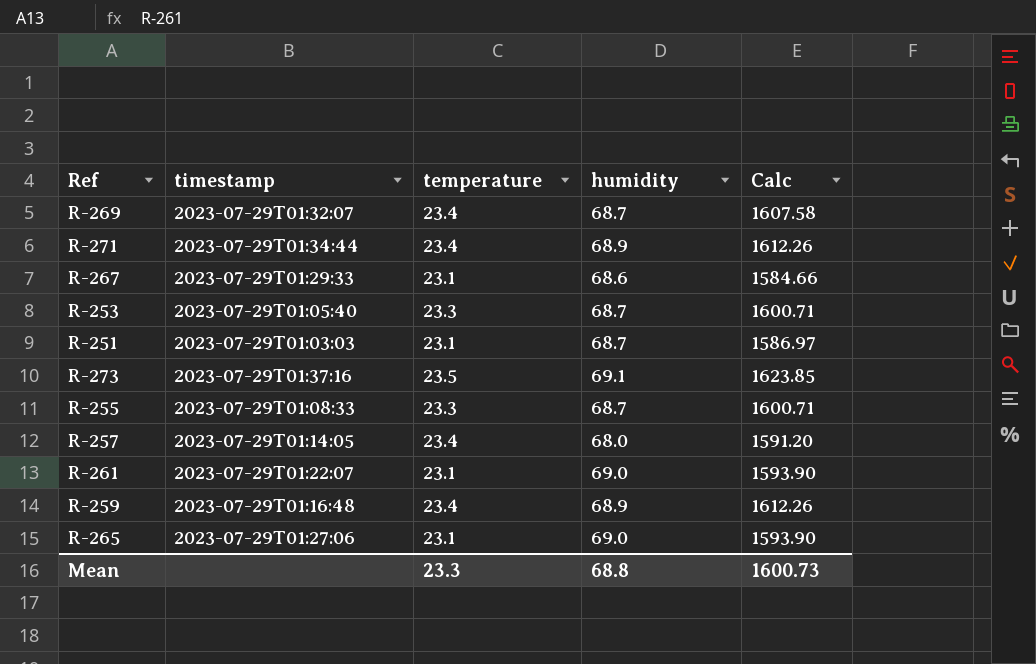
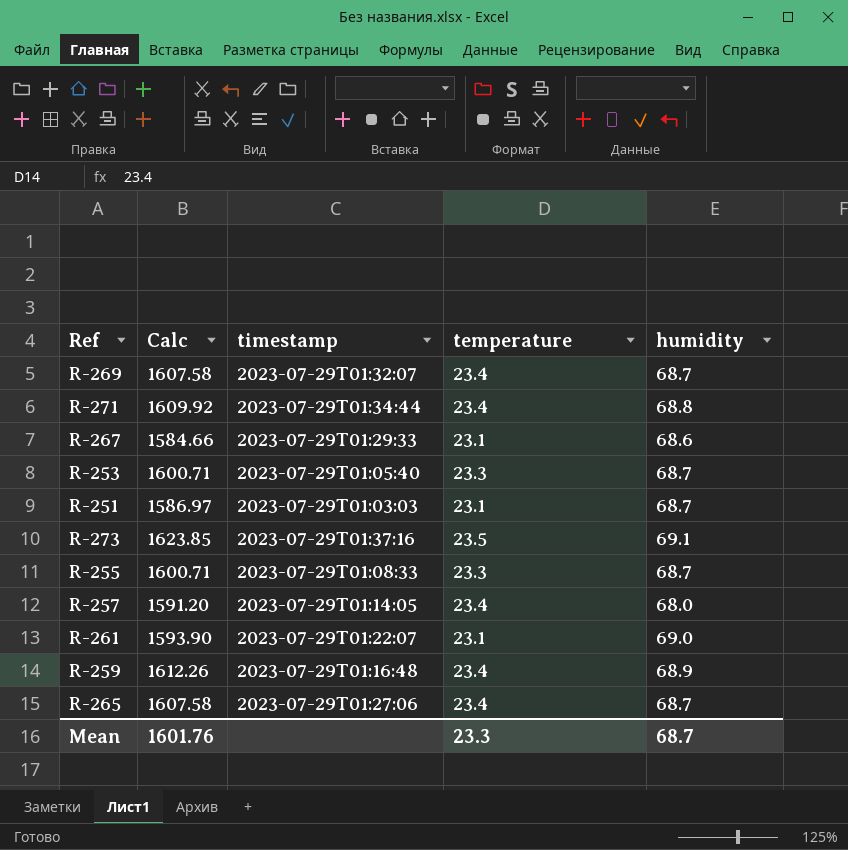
column Calc | position: 5 -> 2
R-271 | Calc: 1612.26 -> 1609.92
R-271 | humidity: 68.9 -> 68.8
R-265 | Calc: 1593.90 -> 1607.58
R-265 | temperature: 23.1 -> 23.4
R-265 | humidity: 69.0 -> 68.7
Mean | Calc: 1600.73 -> 1601.76
Mean | humidity: 68.8 -> 68.7

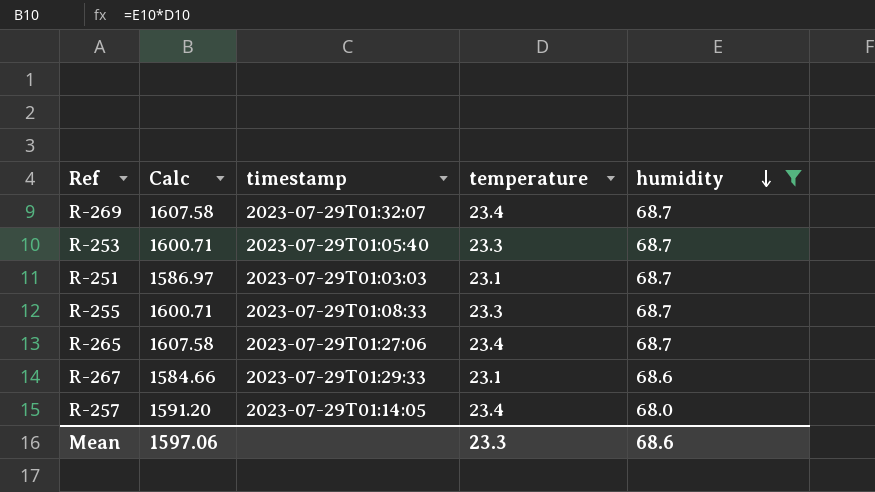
filter: none -> humidity <= 68.7
row order: none -> humidity descending
Mean | Calc: 1601.76 -> 1597.06
Mean | humidity: 68.7 -> 68.6

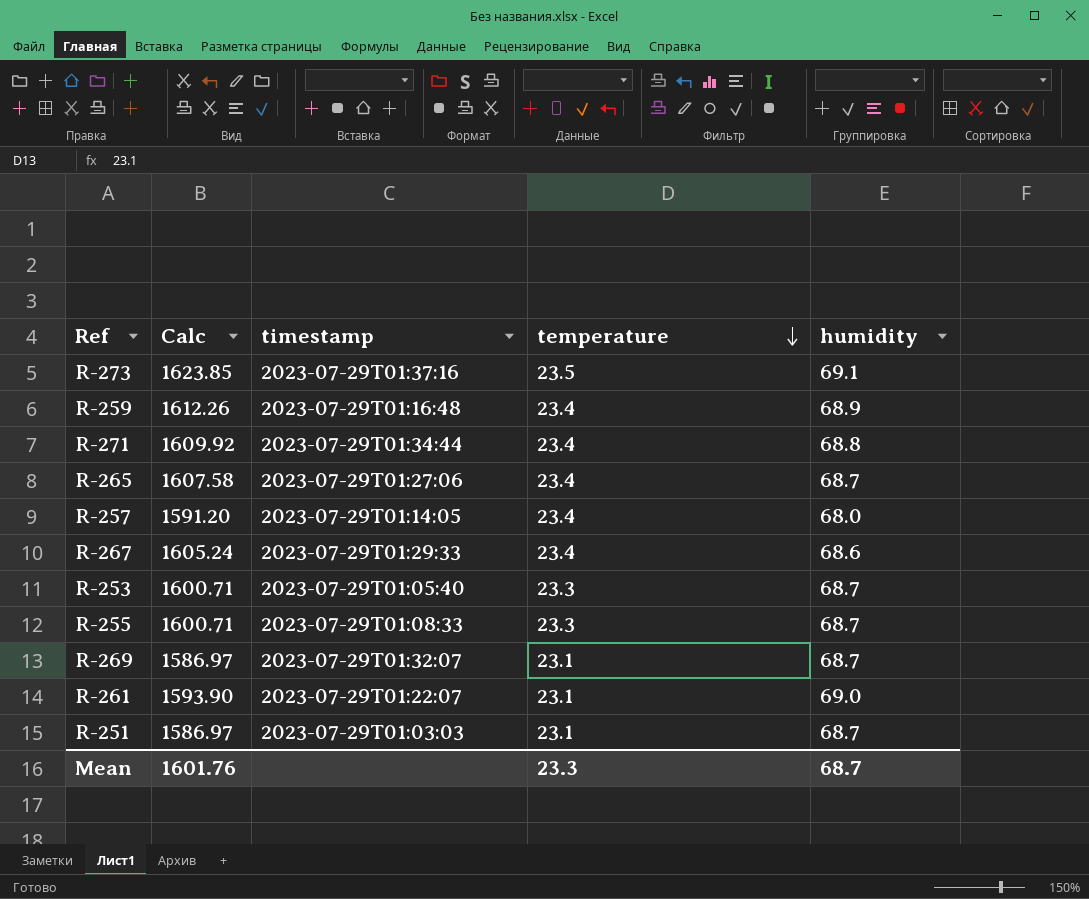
filter: humidity <= 68.7 -> none
row order: humidity descending -> temperature descending
R-267 | Calc: 1584.66 -> 1605.24
R-267 | temperature: 23.1 -> 23.4
R-269 | Calc: 1607.58 -> 1586.97
R-269 | temperature: 23.4 -> 23.1
Mean | Calc: 1597.06 -> 1601.76
Mean | humidity: 68.6 -> 68.7

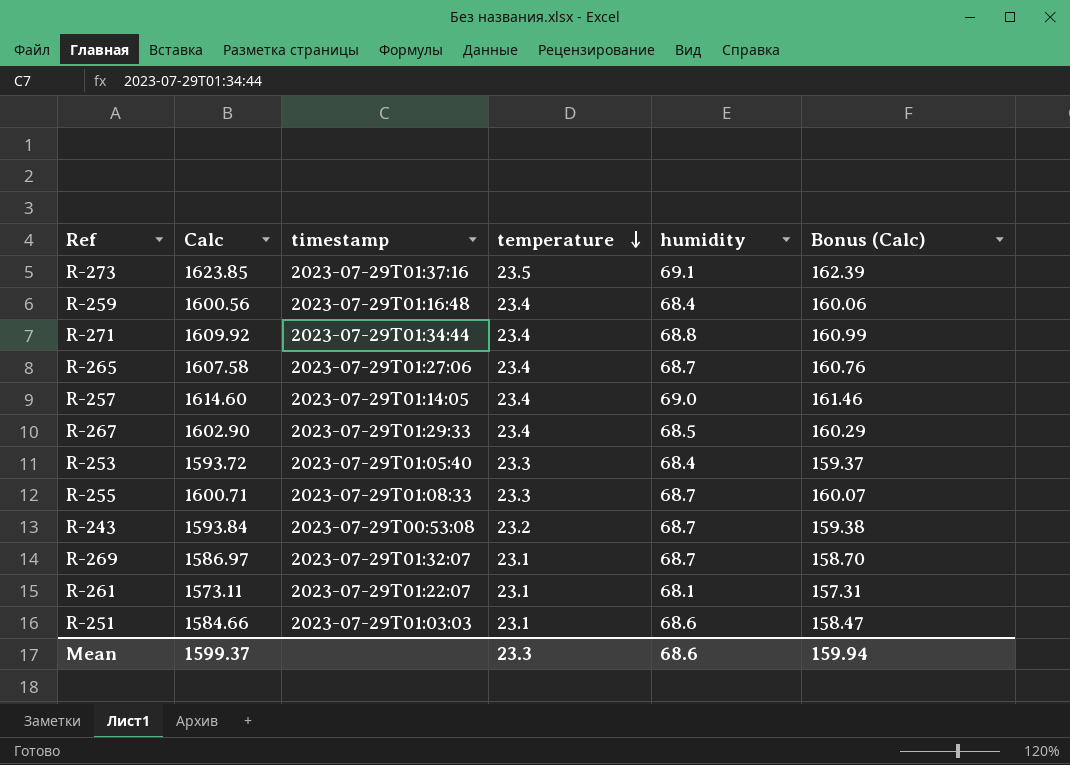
column Bonus (Calc) | formula: none -> [Calc] * 0.1
R-259 | Calc: 1612.26 -> 1600.56
R-259 | humidity: 68.9 -> 68.4
R-257 | Calc: 1591.20 -> 1614.60
R-257 | humidity: 68.0 -> 69.0
R-267 | Calc: 1605.24 -> 1602.90
R-267 | humidity: 68.6 -> 68.5
R-253 | Calc: 1600.71 -> 1593.72
R-253 | humidity: 68.7 -> 68.4
row R-243: none -> 1593.84 | 2023-07-29T00:53:08 | 23.2 | 68.7 | 159.38
R-261 | Calc: 1593.90 -> 1573.11
R-261 | humidity: 69.0 -> 68.1
R-251 | Calc: 1586.97 -> 1584.66
R-251 | humidity: 68.7 -> 68.6
Mean | Calc: 1601.76 -> 1599.37
Mean | humidity: 68.7 -> 68.6

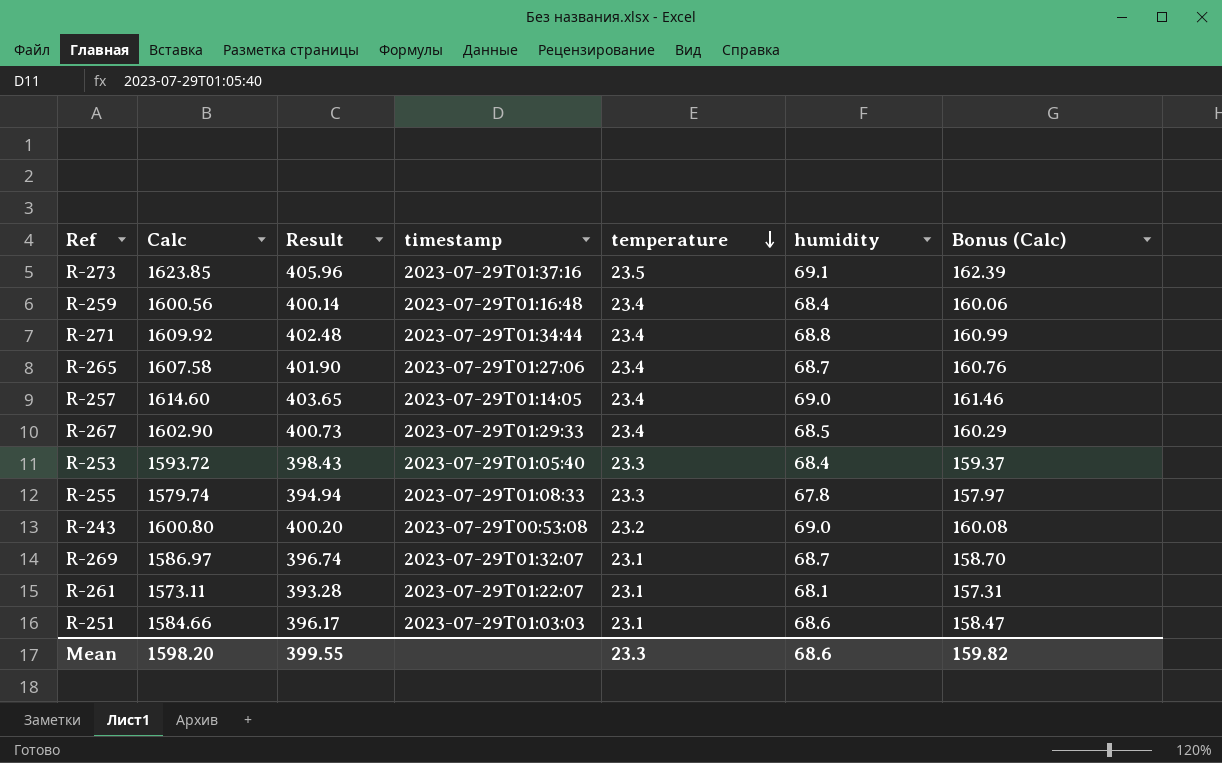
column Result | formula: none -> [Calc] * 0.25
R-255 | Calc: 1600.71 -> 1579.74
R-255 | humidity: 68.7 -> 67.8
R-255 | Bonus (Calc): 160.07 -> 157.97
R-243 | Calc: 1593.84 -> 1600.80
R-243 | humidity: 68.7 -> 69.0
R-243 | Bonus (Calc): 159.38 -> 160.08
Mean | Calc: 1599.37 -> 1598.20
Mean | Bonus (Calc): 159.94 -> 159.82

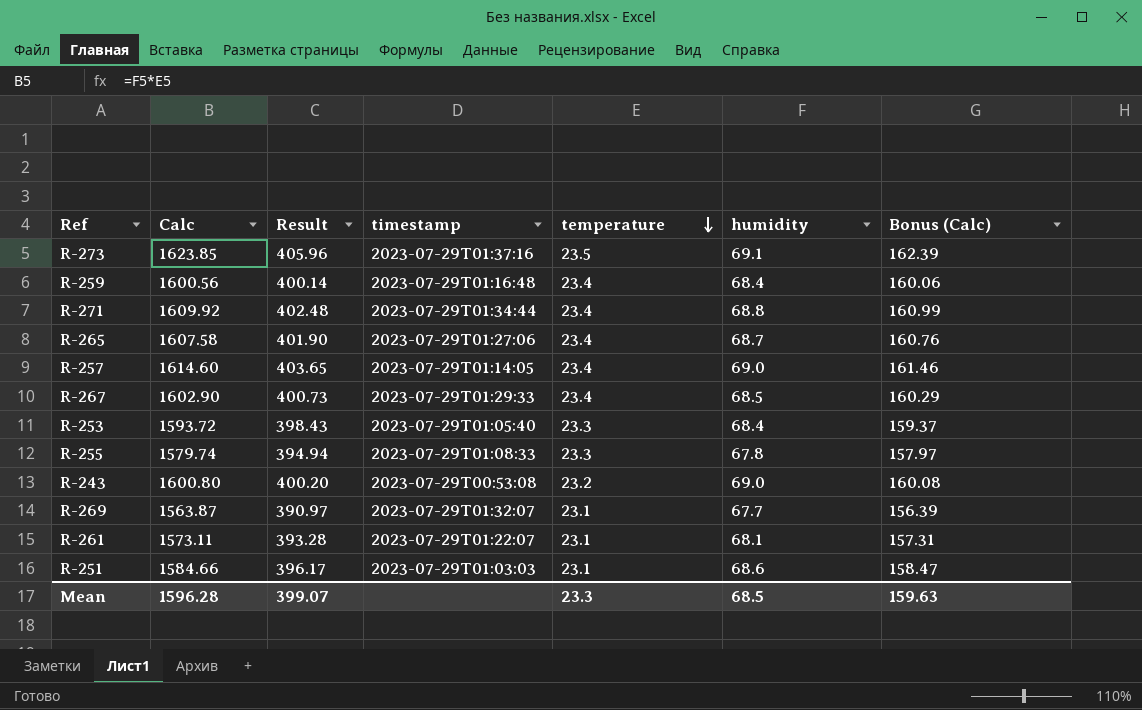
R-269 | Calc: 1586.97 -> 1563.87
R-269 | Result: 396.74 -> 390.97
R-269 | humidity: 68.7 -> 67.7
R-269 | Bonus (Calc): 158.70 -> 156.39
Mean | Calc: 1598.20 -> 1596.28
Mean | Result: 399.55 -> 399.07
Mean | humidity: 68.6 -> 68.5
Mean | Bonus (Calc): 159.82 -> 159.63

